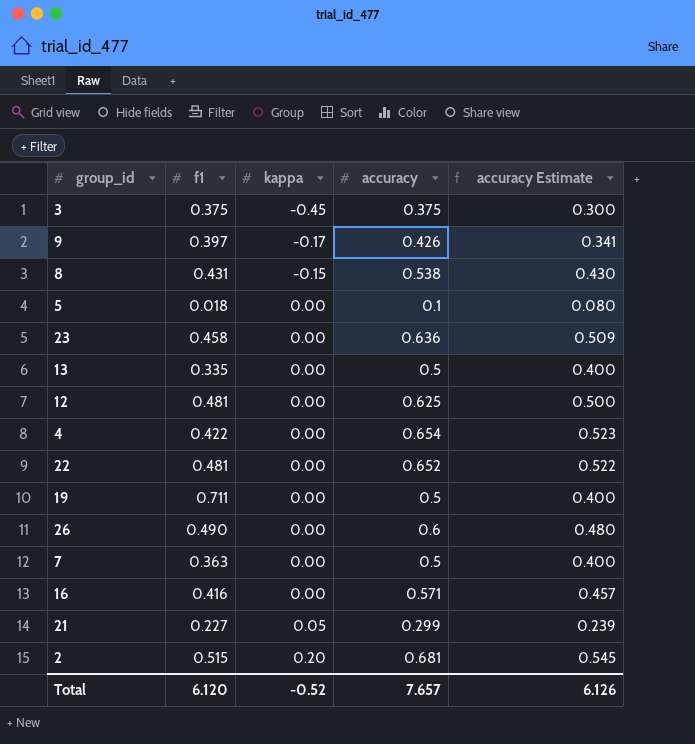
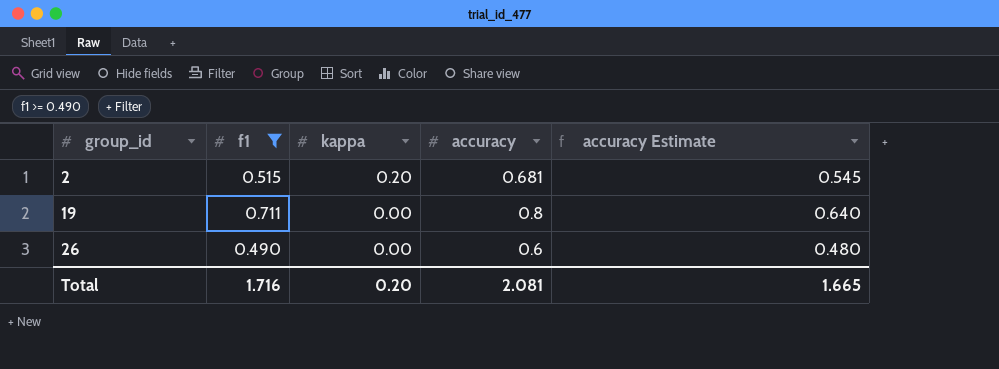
filter: none -> f1 >= 0.490
row order: kappa ascending -> group_id ascending
19 | accuracy: 0.5 -> 0.8
19 | accuracy Estimate: 0.400 -> 0.640
Total | f1: 6.120 -> 1.716
Total | kappa: -0.52 -> 0.20
Total | accuracy: 7.657 -> 2.081
Total | accuracy Estimate: 6.126 -> 1.665

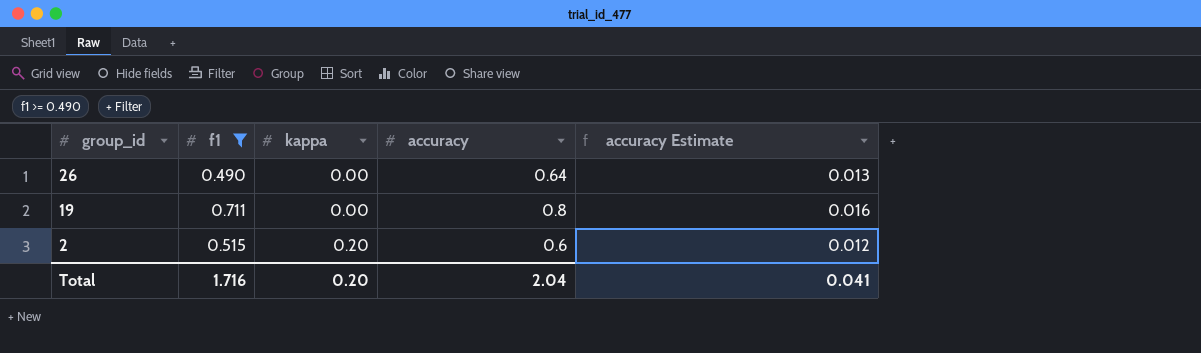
row order: group_id ascending -> group_id descending
column accuracy Estimate | formula: [accuracy] * 0.8 -> [accuracy] * 0.02
26 | accuracy: 0.6 -> 0.64
2 | accuracy: 0.681 -> 0.6
Total | accuracy: 2.081 -> 2.04
Total | accuracy Estimate: 1.665 -> 0.041

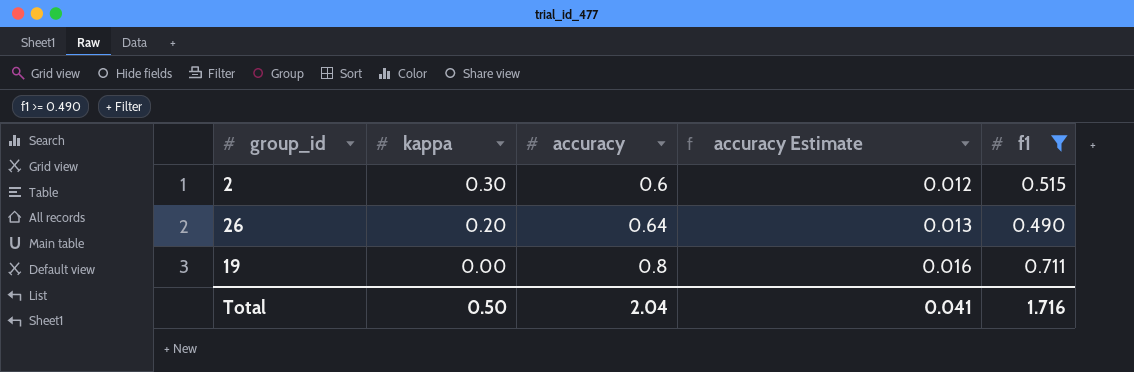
row order: group_id descending -> kappa descending
column f1 | position: 2 -> 5
2 | kappa: 0.20 -> 0.30
26 | kappa: 0.00 -> 0.20
Total | kappa: 0.20 -> 0.50

